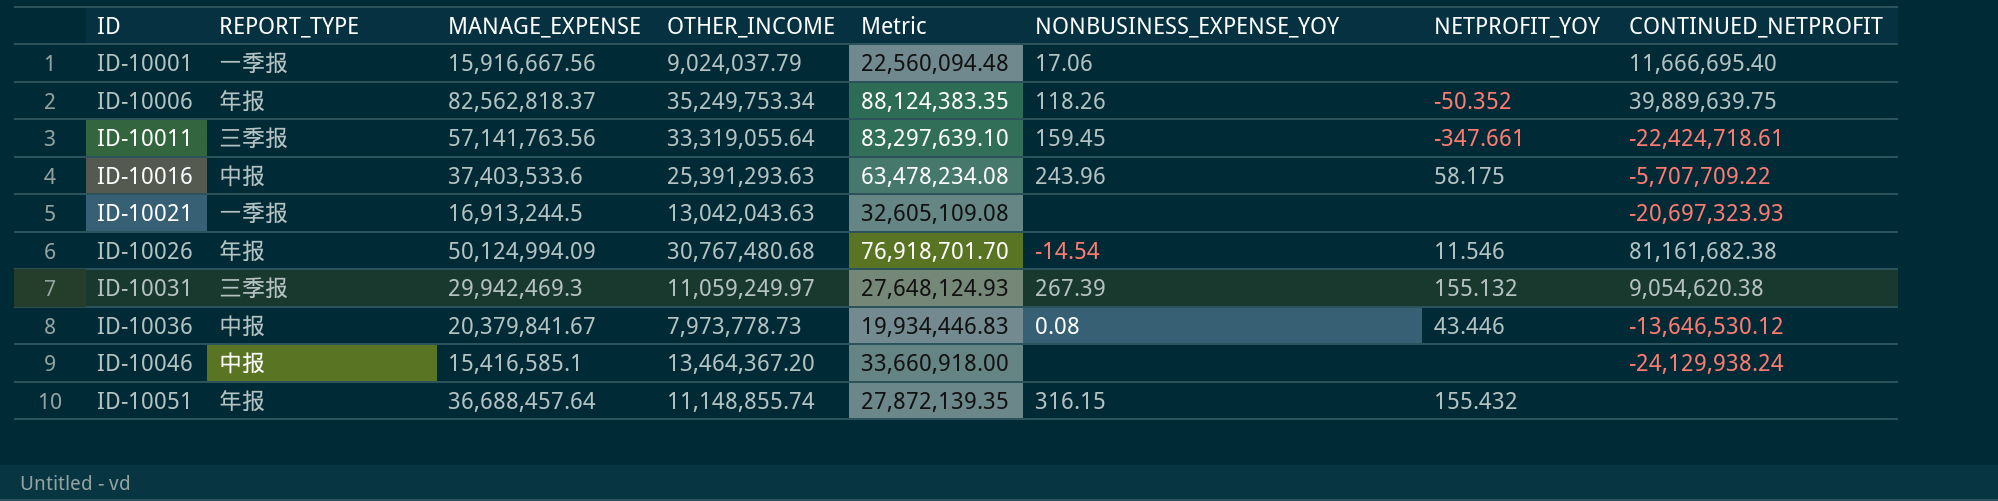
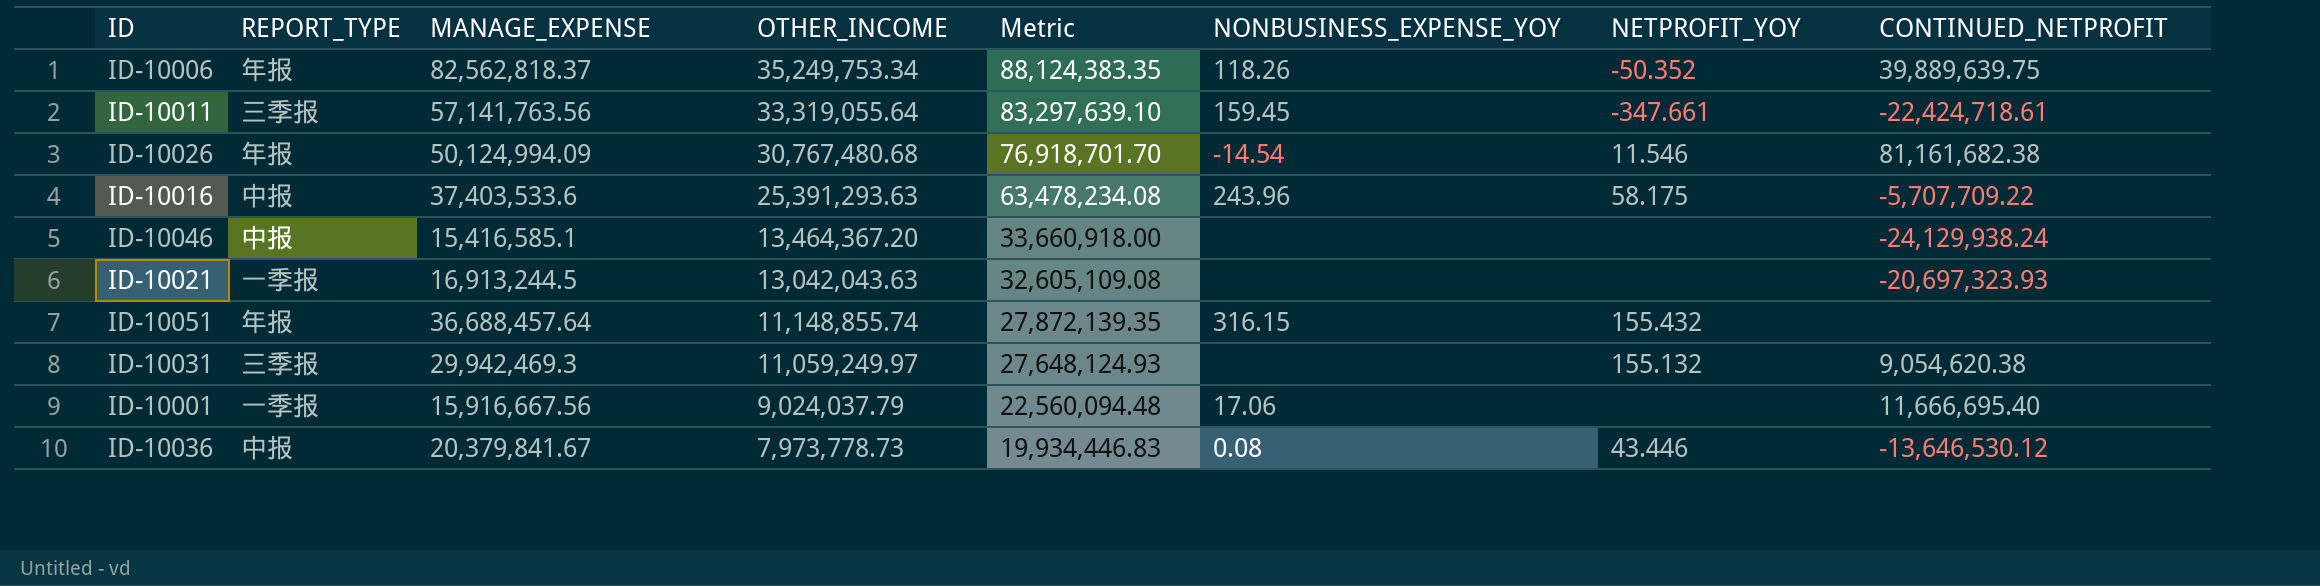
row order: ID ascending -> OTHER_INCOME descending
ID-10031 | NONBUSINESS_EXPENSE_YOY: 267.39 -> none

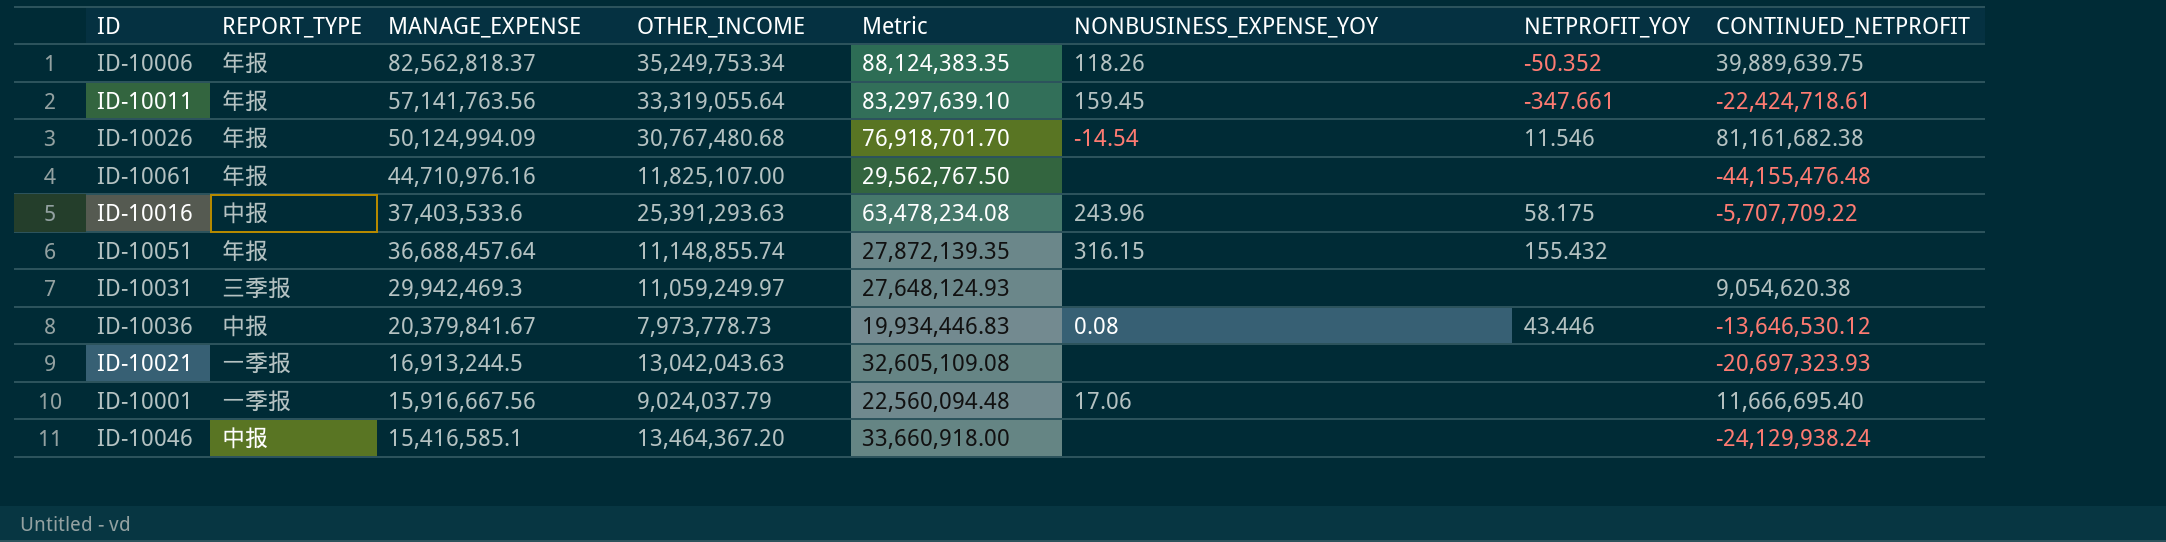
row order: OTHER_INCOME descending -> MANAGE_EXPENSE descending
ID-10011 | REPORT_TYPE: 三季报 -> 年报
row ID-10061: none -> 年报 | 44,710,976.16 | 11,825,107.00 | 29,562,767.50 | none | none | -44,155,476.48
ID-10031 | NETPROFIT_YOY: 155.132 -> none

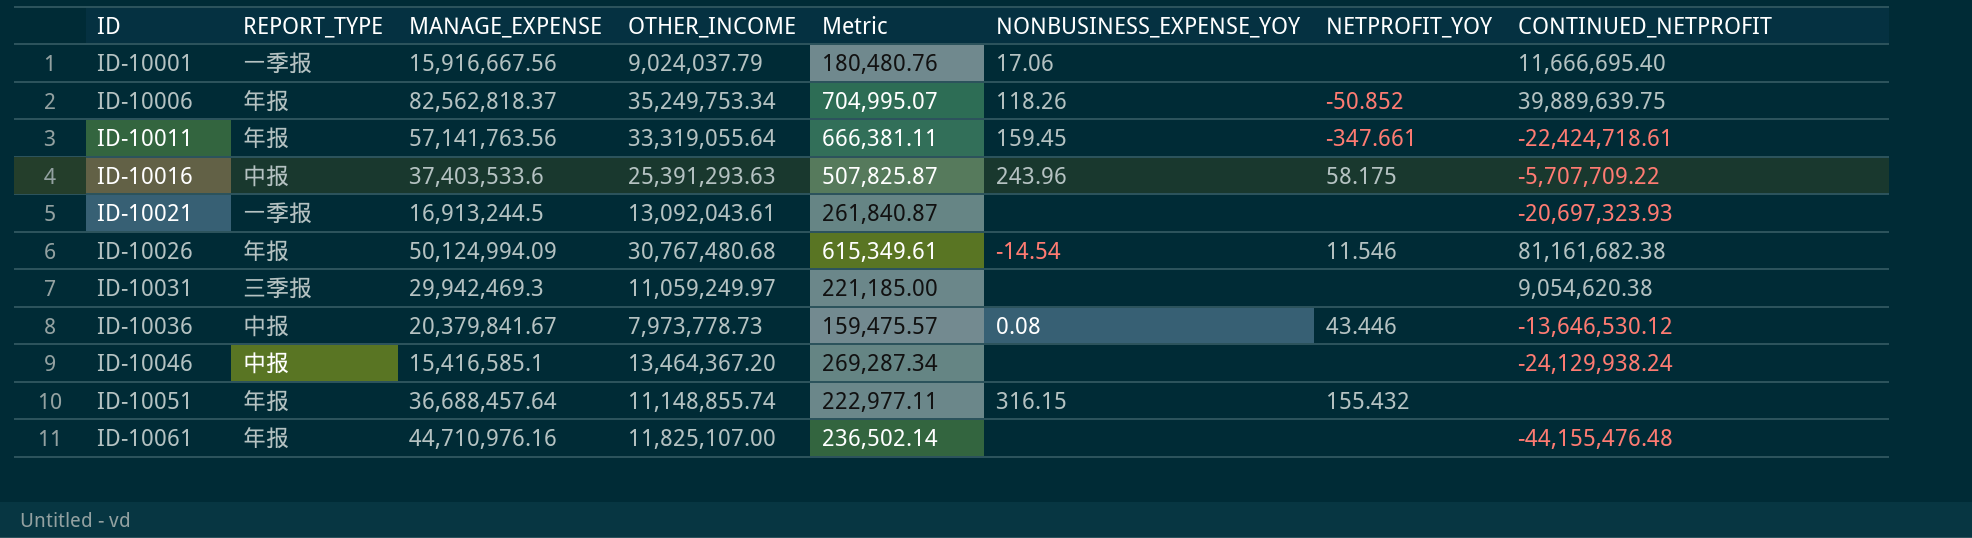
row order: MANAGE_EXPENSE descending -> ID ascending
column Metric | formula: [OTHER_INCOME] * 2.5 -> [OTHER_INCOME] * 0.02
ID-10006 | NETPROFIT_YOY: -50.352 -> -50.852
ID-10021 | OTHER_INCOME: 13,042,043.63 -> 13,092,043.61

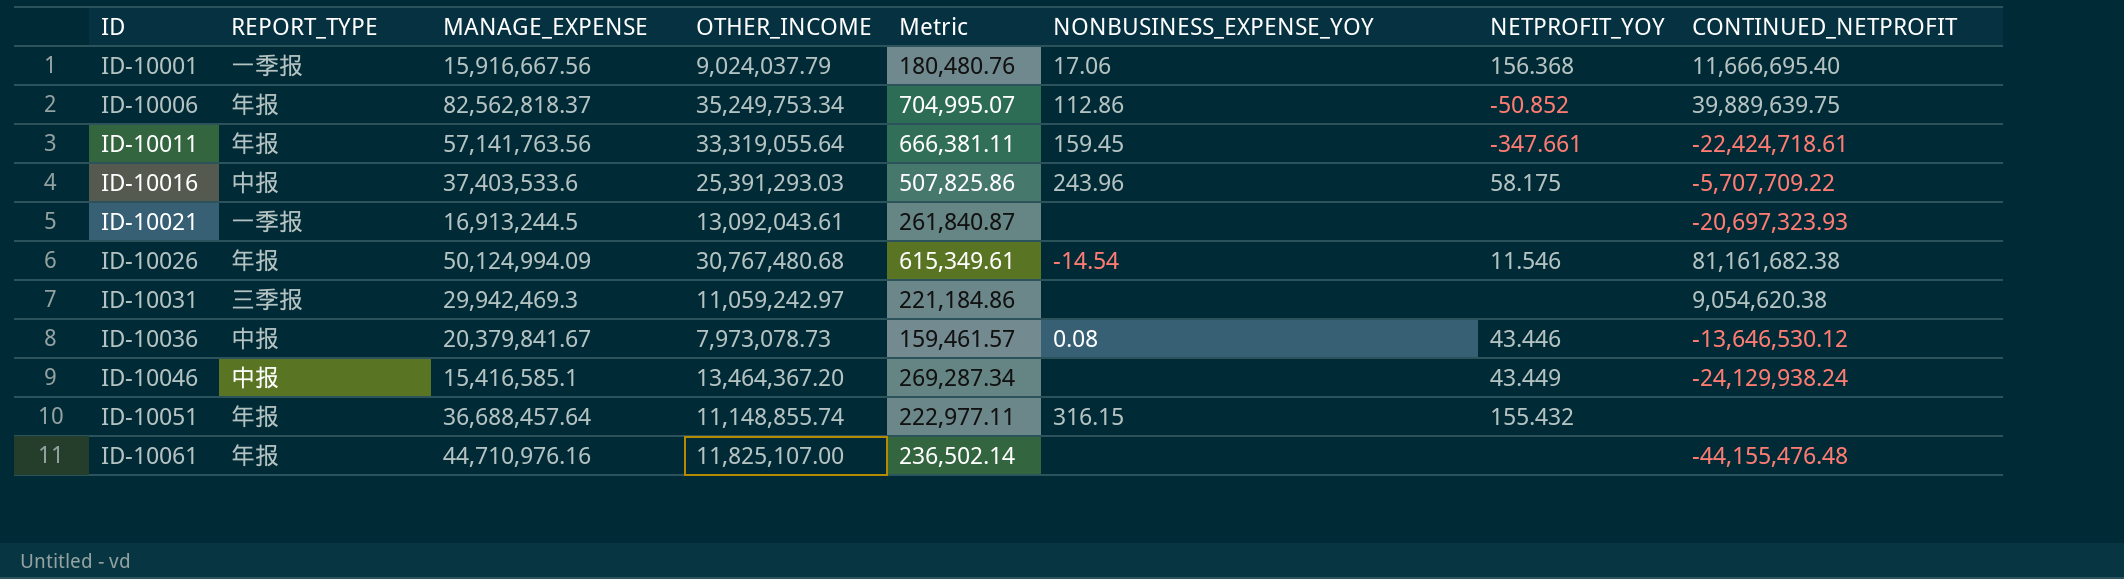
ID-10001 | NETPROFIT_YOY: none -> 156.368
ID-10006 | NONBUSINESS_EXPENSE_YOY: 118.26 -> 112.86
ID-10016 | OTHER_INCOME: 25,391,293.63 -> 25,391,293.03
ID-10016 | Metric: 507,825.87 -> 507,825.86
ID-10031 | OTHER_INCOME: 11,059,249.97 -> 11,059,242.97
ID-10031 | Metric: 221,185.00 -> 221,184.86
ID-10036 | OTHER_INCOME: 7,973,778.73 -> 7,973,078.73
ID-10036 | Metric: 159,475.57 -> 159,461.57
ID-10046 | NETPROFIT_YOY: none -> 43.449

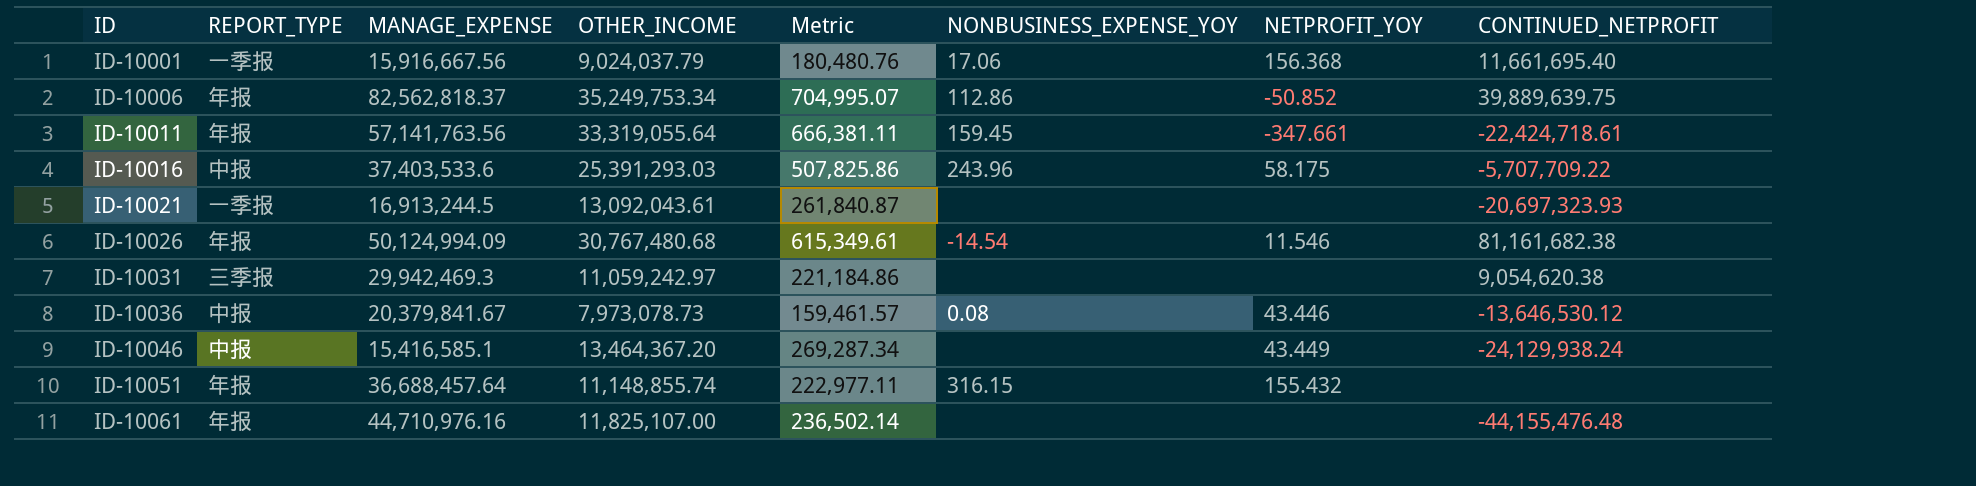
ID-10001 | CONTINUED_NETPROFIT: 11,666,695.40 -> 11,661,695.40

